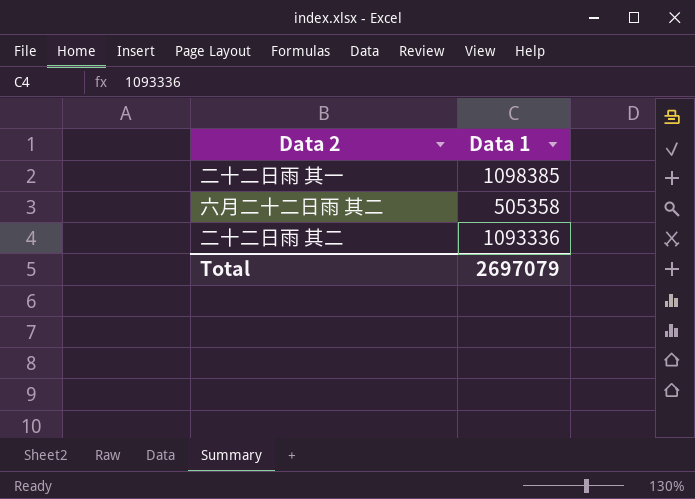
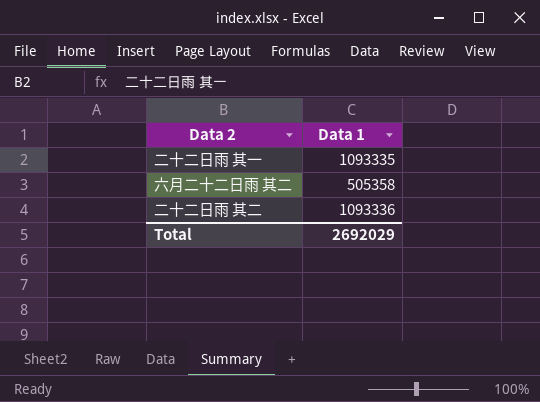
二十二日雨 其一 | Data 1: 1098385 -> 1093335
Total | Data 1: 2697079 -> 2692029

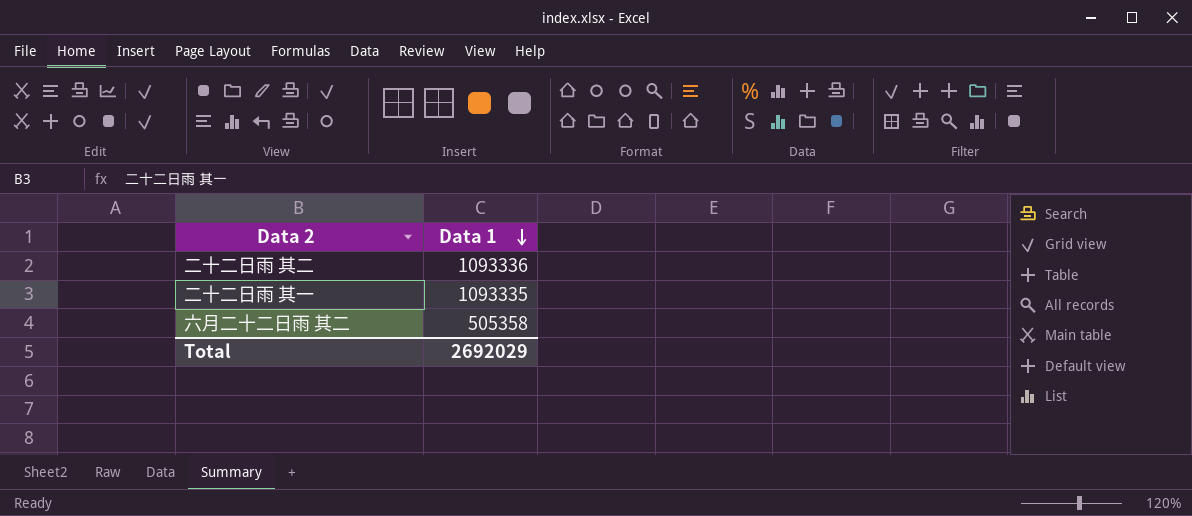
row order: none -> Data 1 descending

